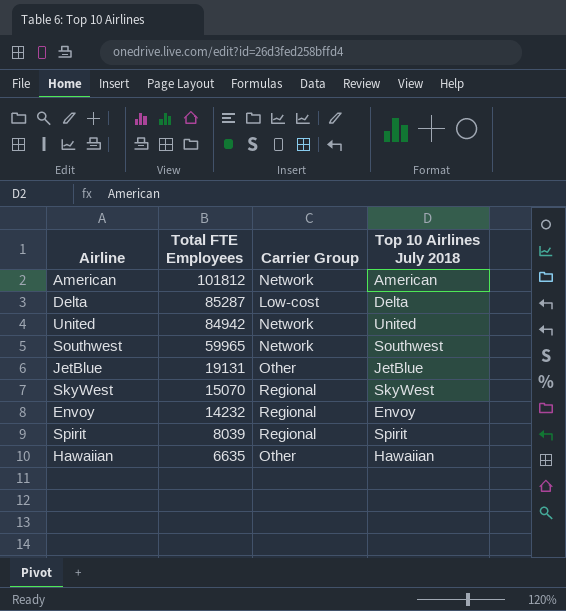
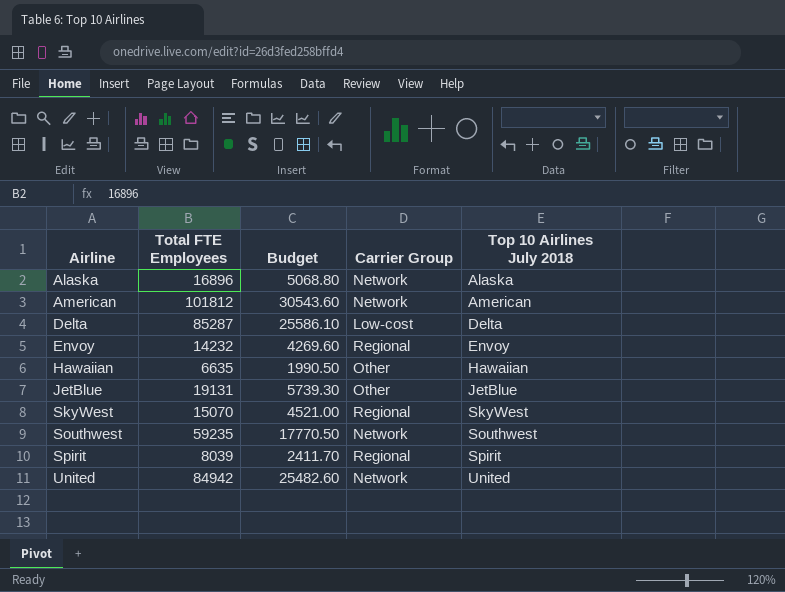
row order: Total FTE Employees descending -> Airline ascending
column Budget | formula: none -> [Total FTE Employees] * 0.3
row Alaska: none -> 16896 | 5068.80 | Network | Alaska
Southwest | Total FTE Employees: 59965 -> 59235

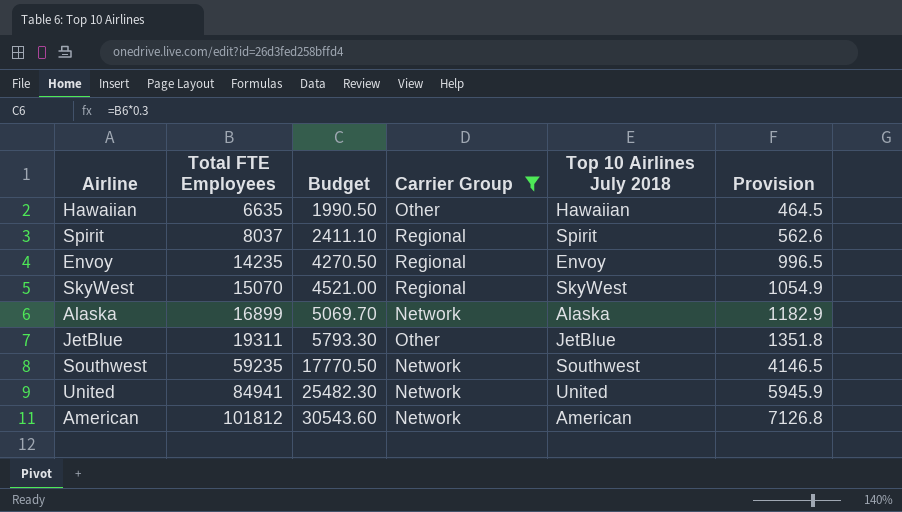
filter: none -> Carrier Group != Low-cost
row order: Airline ascending -> Total FTE Employees ascending
column Provision | formula: none -> [Total FTE Employees] * 0.07
Spirit | Total FTE Employees: 8039 -> 8037
Spirit | Budget: 2411.70 -> 2411.10
Envoy | Total FTE Employees: 14232 -> 14235
Envoy | Budget: 4269.60 -> 4270.50
Alaska | Total FTE Employees: 16896 -> 16899
Alaska | Budget: 5068.80 -> 5069.70
JetBlue | Total FTE Employees: 19131 -> 19311
JetBlue | Budget: 5739.30 -> 5793.30
United | Total FTE Employees: 84942 -> 84941
United | Budget: 25482.60 -> 25482.30

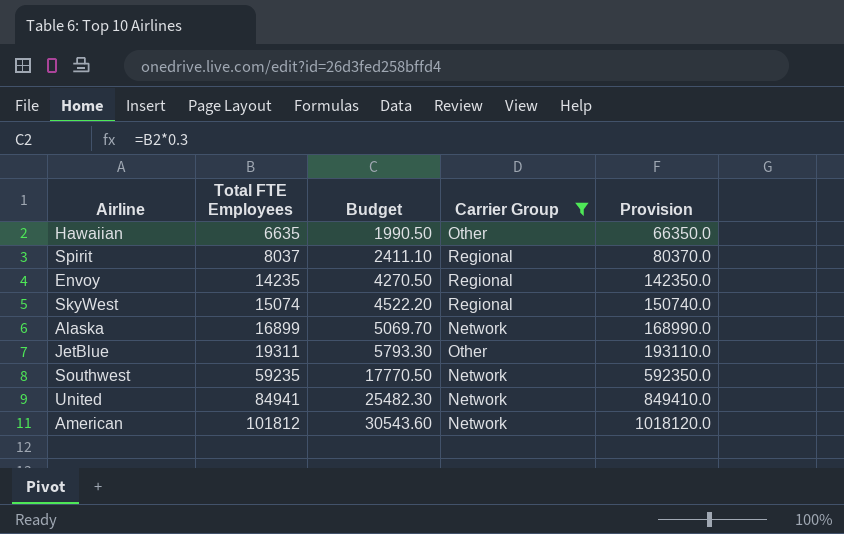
column Top 10 Airlines July 2018 | position: 5 -> none
column Provision | formula: [Total FTE Employees] * 0.07 -> [Total FTE Employees] * 10
SkyWest | Total FTE Employees: 15070 -> 15074
SkyWest | Budget: 4521.00 -> 4522.20

